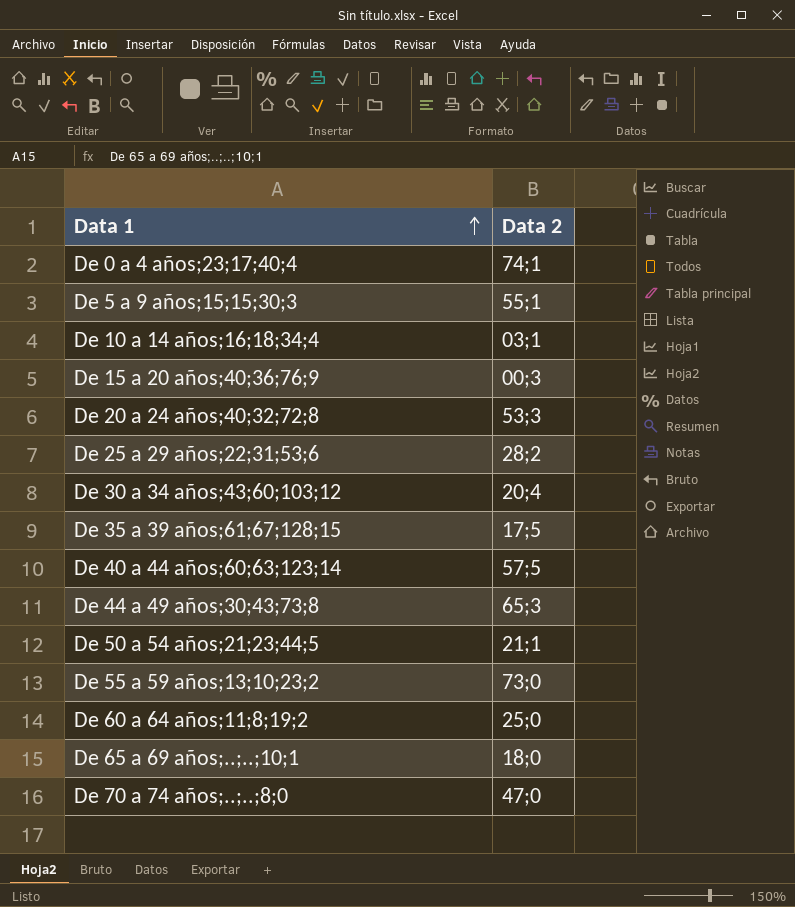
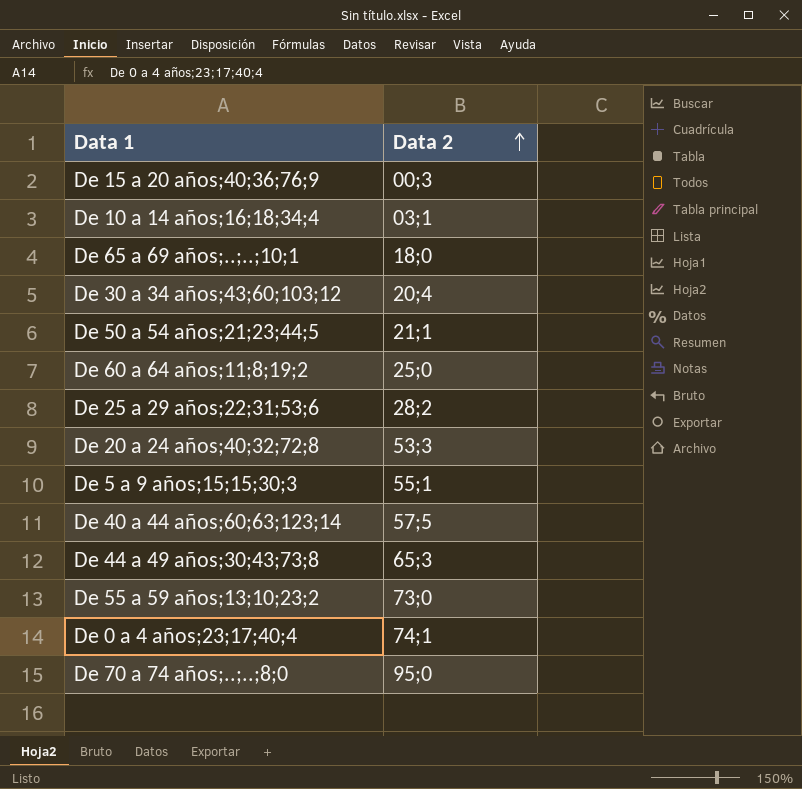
row order: Data 1 ascending -> Data 2 ascending
row De 35 a 39 años;61;67;128;15: 17;5 -> none
De 70 a 74 años;..;..;8;0 | Data 2: 47;0 -> 95;0

